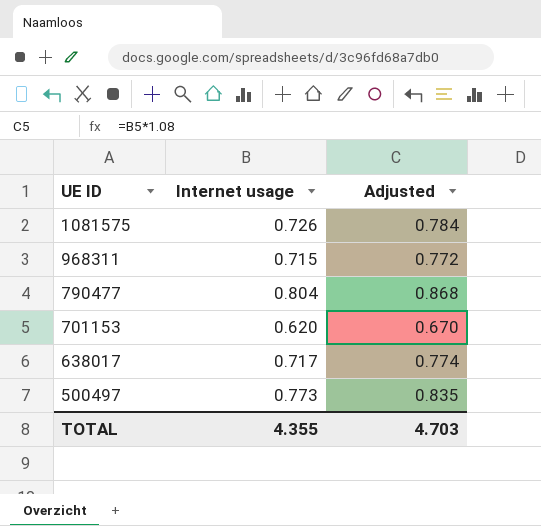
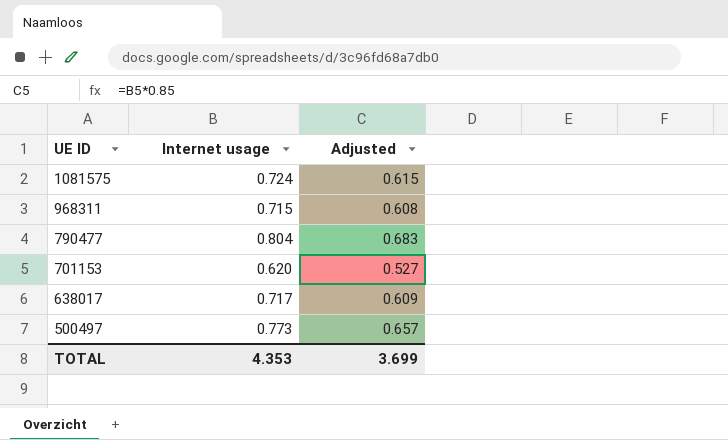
column Adjusted | formula: [Internet usage] * 1.08 -> [Internet usage] * 0.85
1081575 | Internet usage: 0.726 -> 0.724
TOTAL | Internet usage: 4.355 -> 4.353
TOTAL | Adjusted: 4.703 -> 3.699

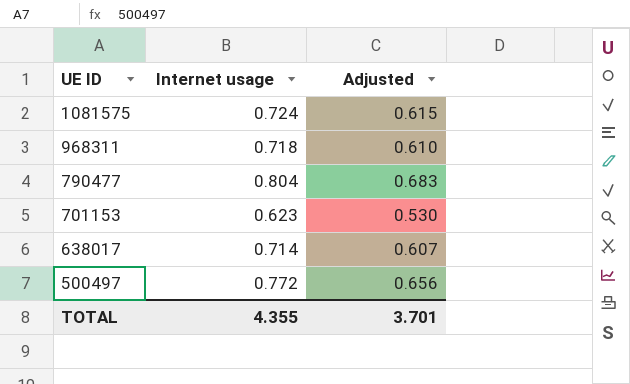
968311 | Internet usage: 0.715 -> 0.718
968311 | Adjusted: 0.608 -> 0.610
701153 | Internet usage: 0.620 -> 0.623
701153 | Adjusted: 0.527 -> 0.530
638017 | Internet usage: 0.717 -> 0.714
638017 | Adjusted: 0.609 -> 0.607
500497 | Internet usage: 0.773 -> 0.772
500497 | Adjusted: 0.657 -> 0.656
TOTAL | Internet usage: 4.353 -> 4.355
TOTAL | Adjusted: 3.699 -> 3.701

